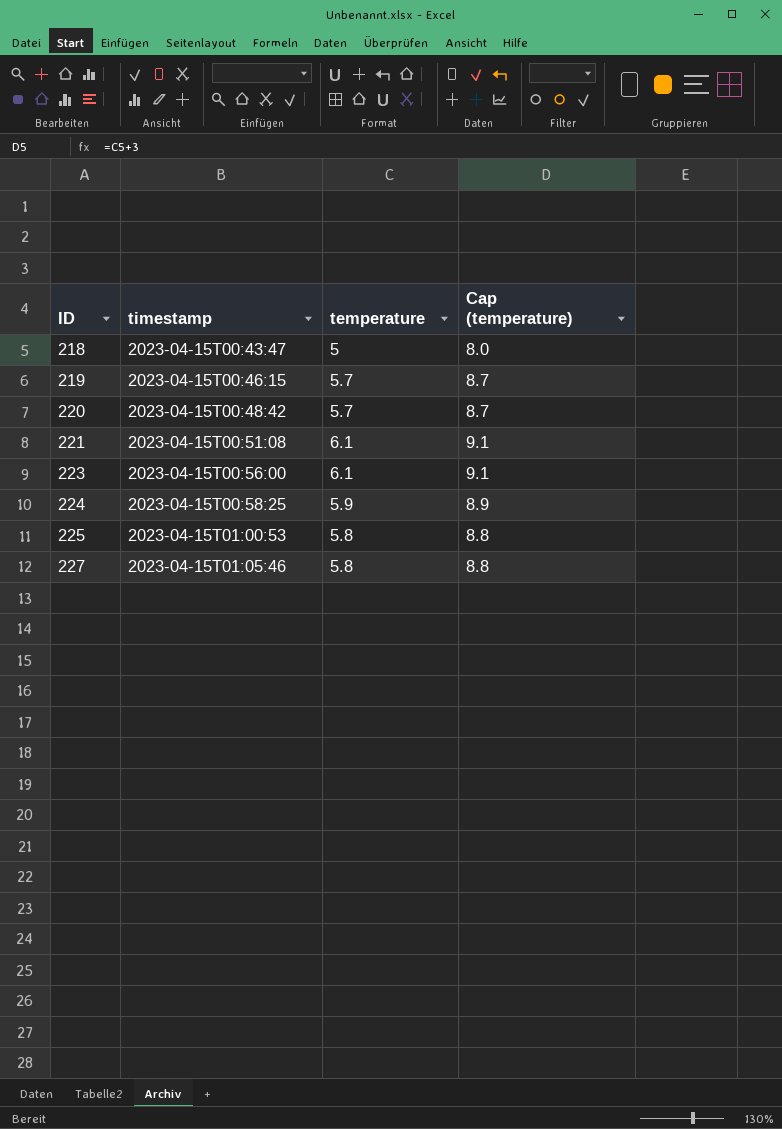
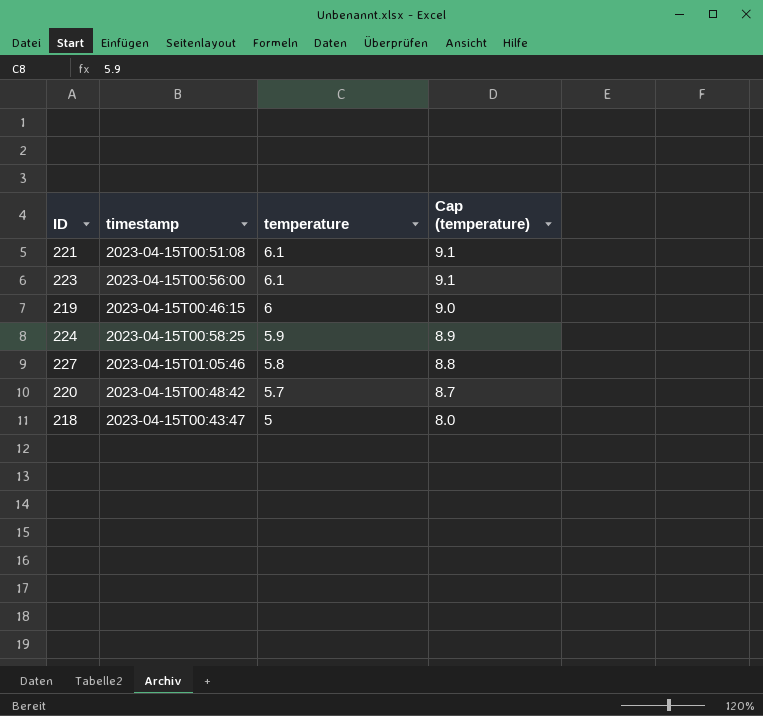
row order: ID ascending -> temperature descending
row 225: 2023-04-15T01:00:53 | 5.8 | 8.8 -> none
219 | temperature: 5.7 -> 6
219 | Cap (temperature): 8.7 -> 9.0

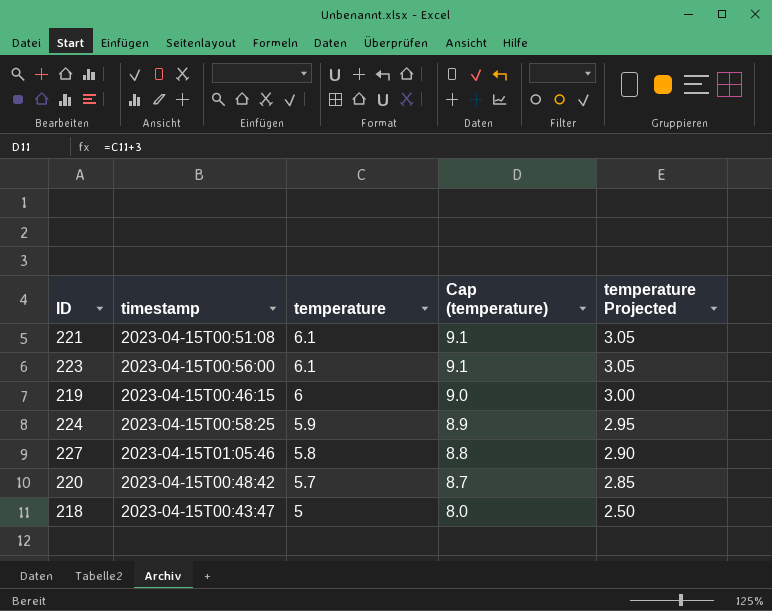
column temperature Projected | formula: none -> [temperature] * 0.5

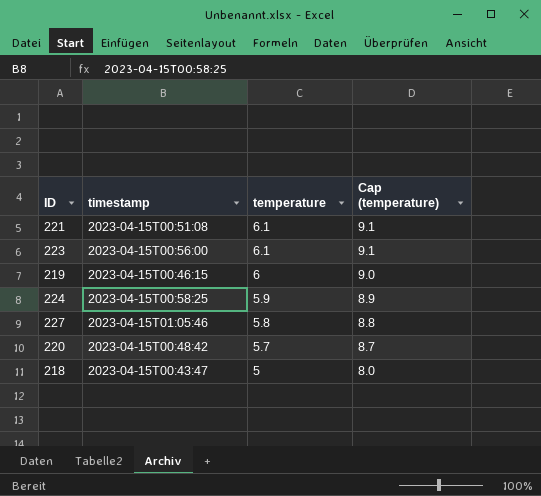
column temperature Projected | formula: [temperature] * 0.5 -> none

